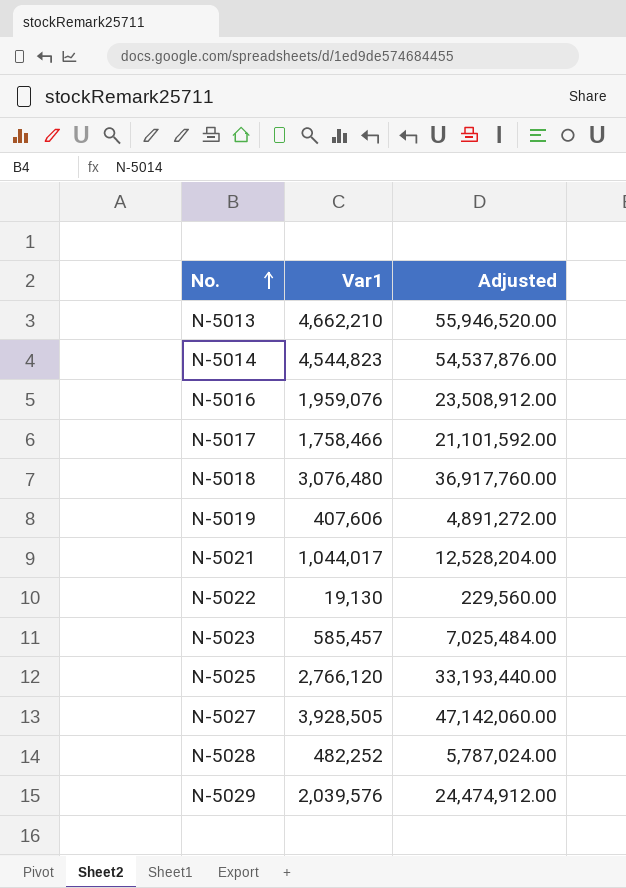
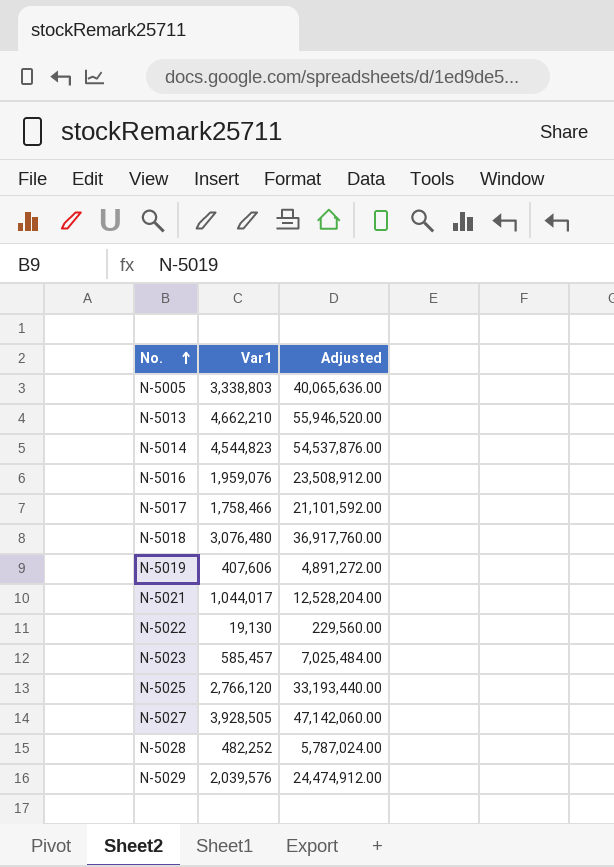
row N-5005: none -> 3,338,803 | 40,065,636.00

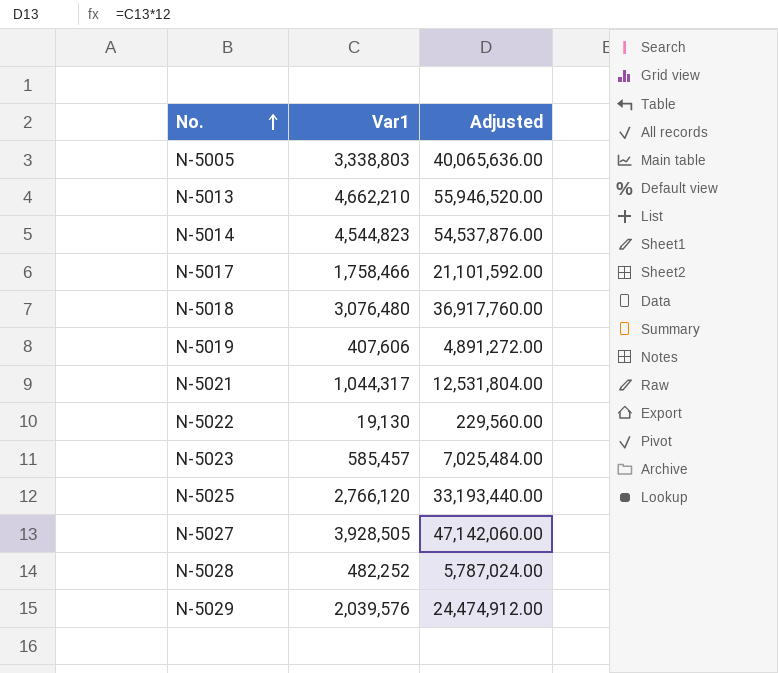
row N-5016: 1,959,076 | 23,508,912.00 -> none
N-5021 | Var1: 1,044,017 -> 1,044,317
N-5021 | Adjusted: 12,528,204.00 -> 12,531,804.00

